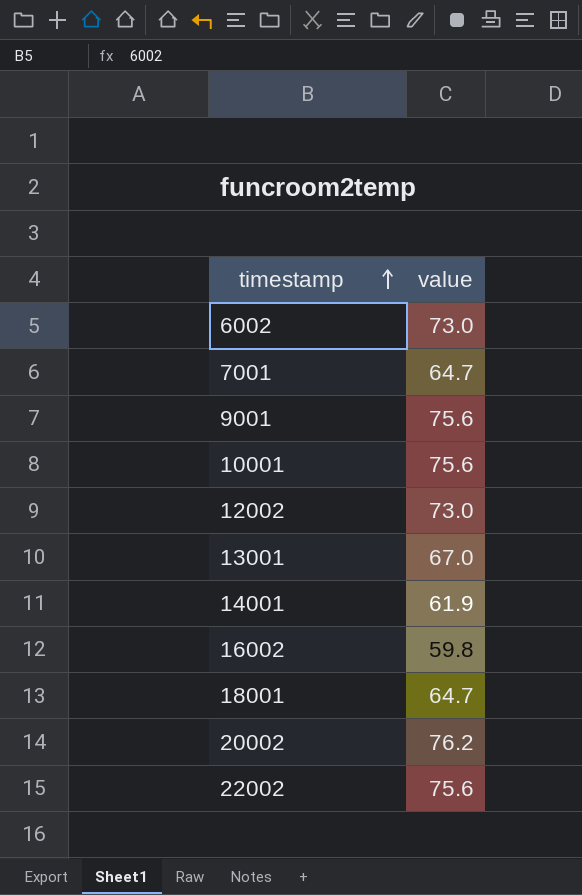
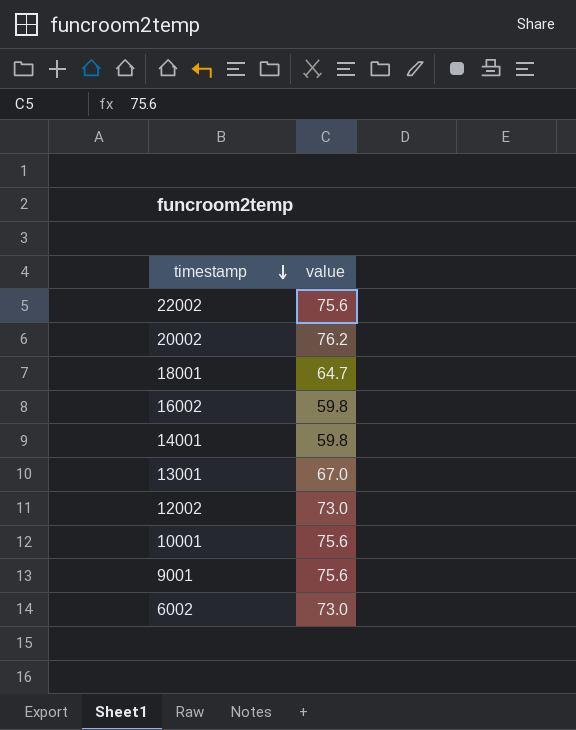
row order: timestamp ascending -> timestamp descending
row 7001: 64.7 -> none
14001 | value: 61.9 -> 59.8

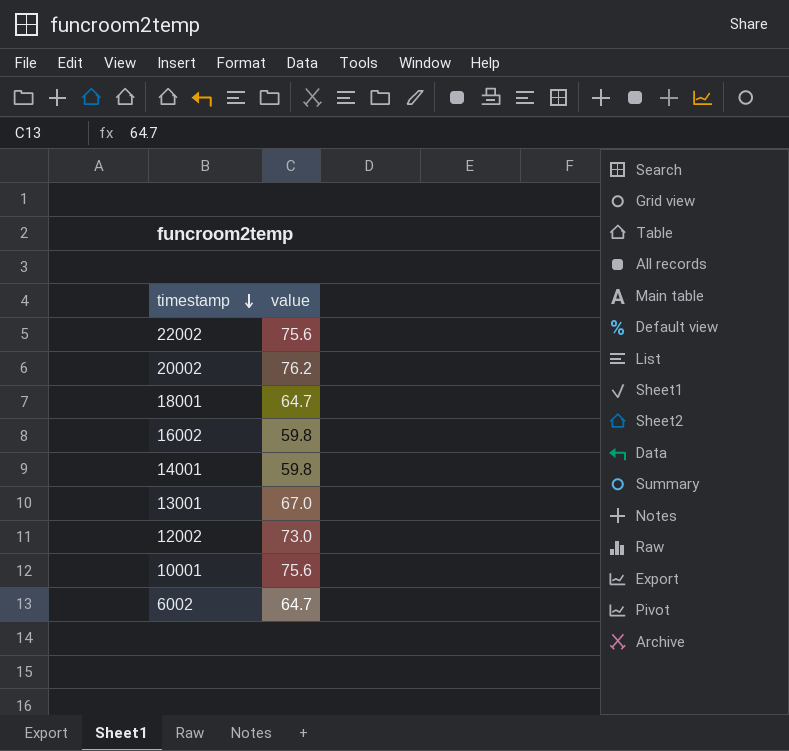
row 9001: 75.6 -> none
6002 | value: 73.0 -> 64.7

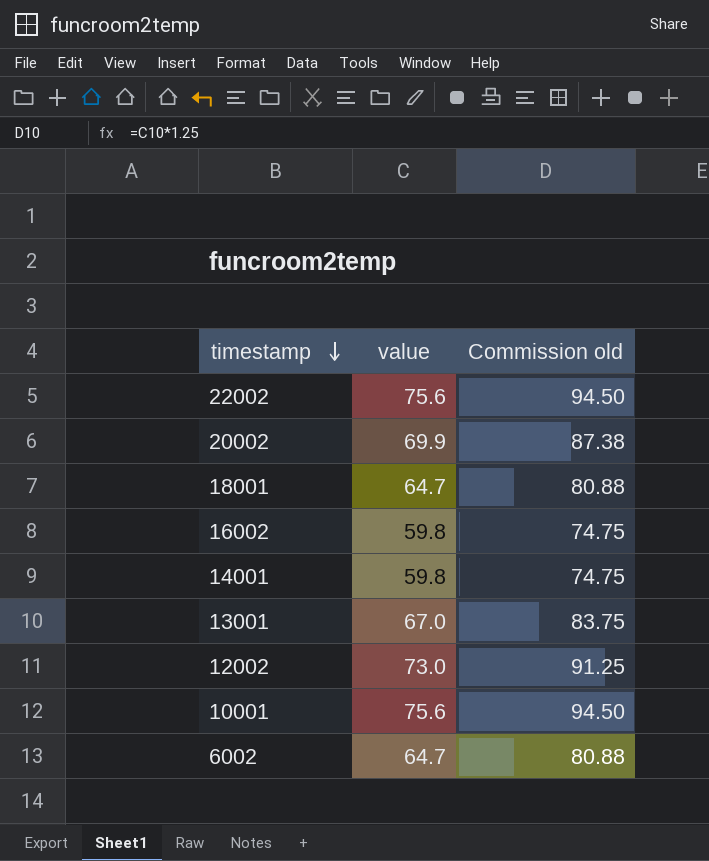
column Commission old | formula: none -> [value] * 1.25
20002 | value: 76.2 -> 69.9

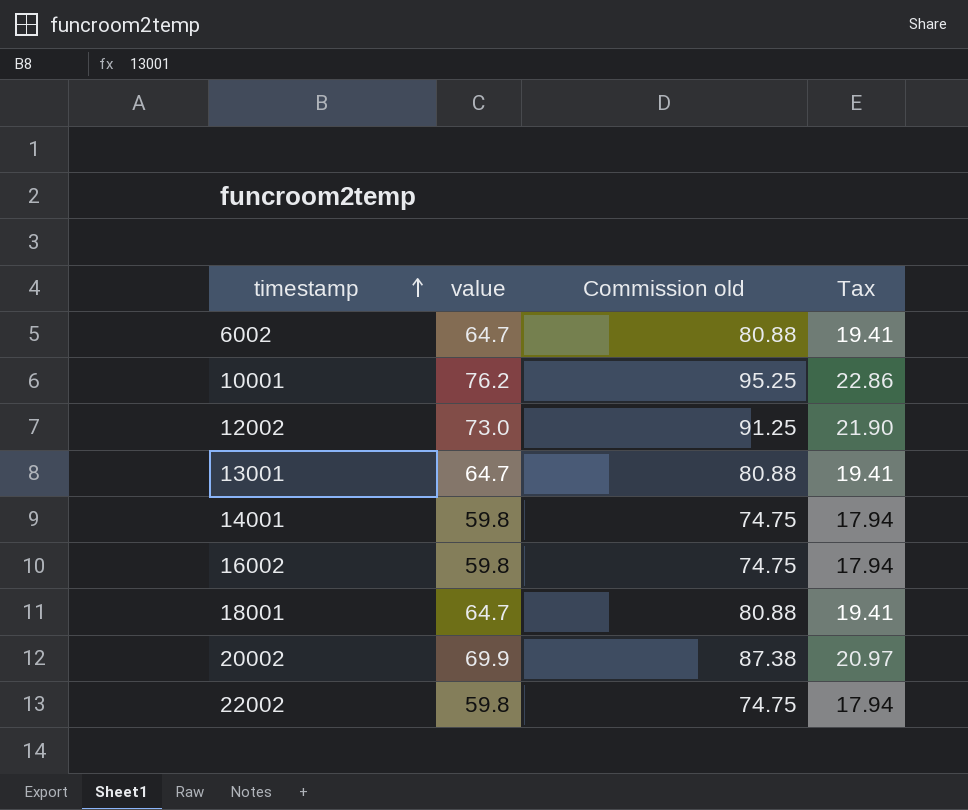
row order: timestamp descending -> timestamp ascending
column Tax | formula: none -> [value] * 0.3
10001 | value: 75.6 -> 76.2
10001 | Commission old: 94.50 -> 95.25
13001 | value: 67.0 -> 64.7
13001 | Commission old: 83.75 -> 80.88
22002 | value: 75.6 -> 59.8
22002 | Commission old: 94.50 -> 74.75

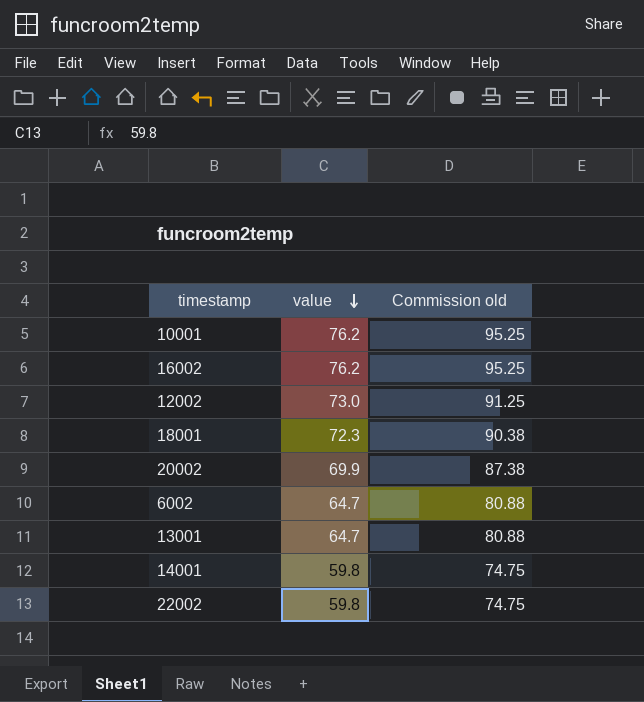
row order: timestamp ascending -> value descending
column Tax | formula: [value] * 0.3 -> none
16002 | value: 59.8 -> 76.2
16002 | Commission old: 74.75 -> 95.25
18001 | value: 64.7 -> 72.3
18001 | Commission old: 80.88 -> 90.38

